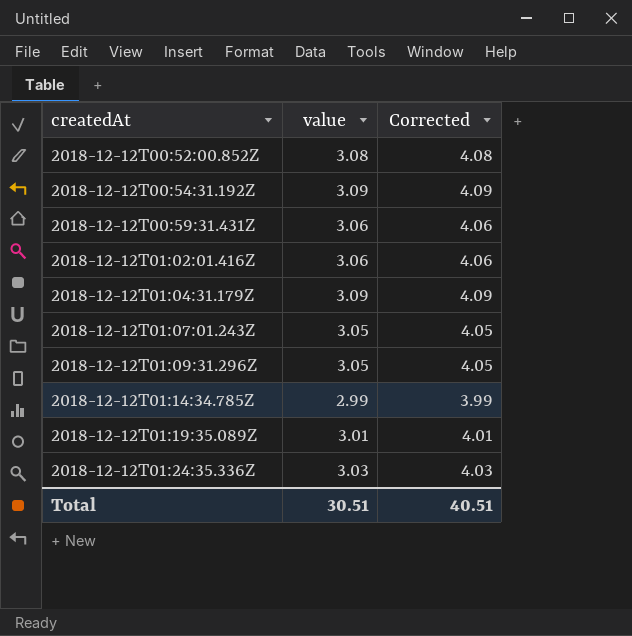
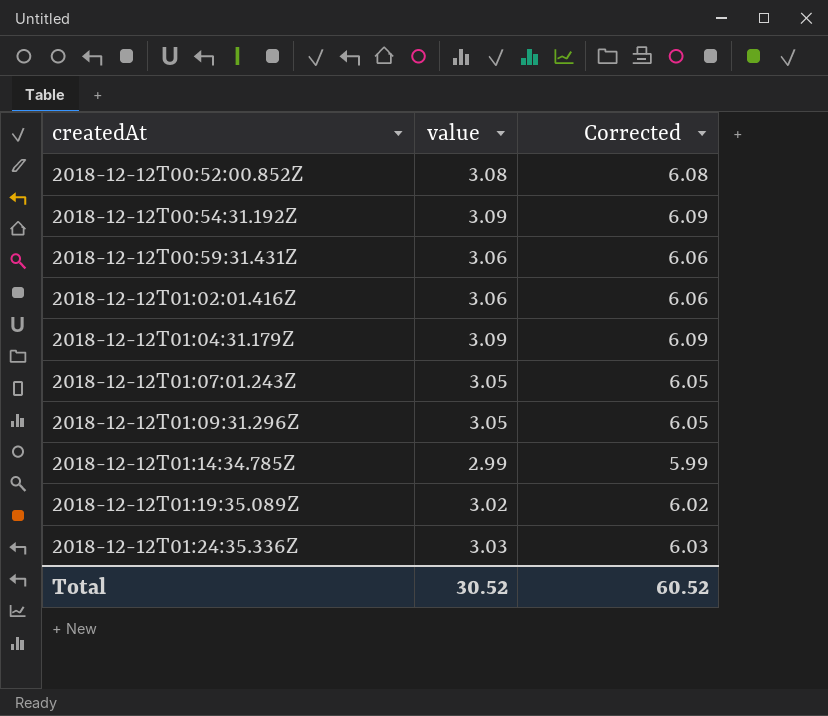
column Corrected | formula: [value] + 1 -> [value] + 3
2018-12-12T01:19:35.089Z | value: 3.01 -> 3.02
Total | value: 30.51 -> 30.52
Total | Corrected: 40.51 -> 60.52

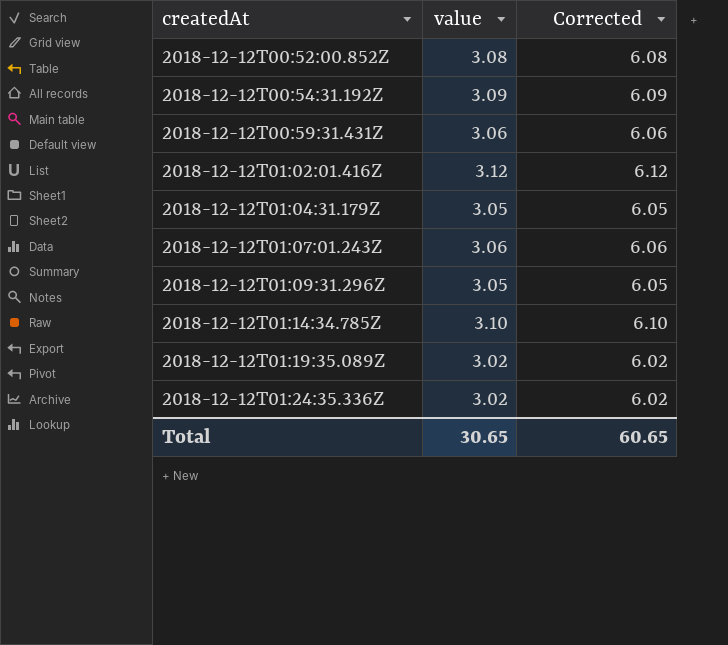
2018-12-12T01:02:01.416Z | value: 3.06 -> 3.12
2018-12-12T01:02:01.416Z | Corrected: 6.06 -> 6.12
2018-12-12T01:04:31.179Z | value: 3.09 -> 3.05
2018-12-12T01:04:31.179Z | Corrected: 6.09 -> 6.05
2018-12-12T01:07:01.243Z | value: 3.05 -> 3.06
2018-12-12T01:07:01.243Z | Corrected: 6.05 -> 6.06
2018-12-12T01:14:34.785Z | value: 2.99 -> 3.10
2018-12-12T01:14:34.785Z | Corrected: 5.99 -> 6.10
2018-12-12T01:24:35.336Z | value: 3.03 -> 3.02
2018-12-12T01:24:35.336Z | Corrected: 6.03 -> 6.02
Total | value: 30.52 -> 30.65
Total | Corrected: 60.52 -> 60.65

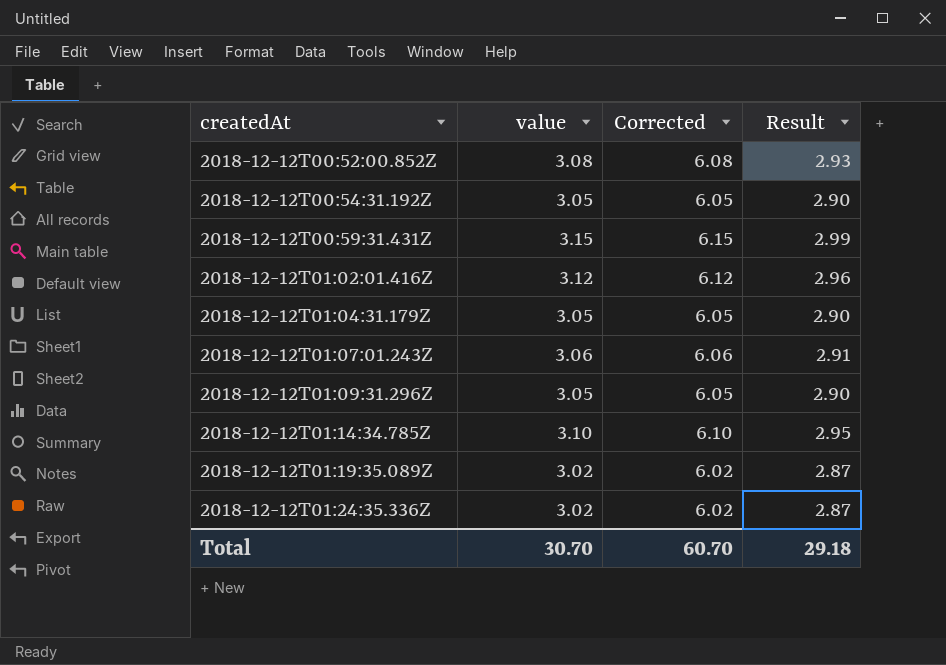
column Result | formula: none -> [value] * 0.95
2018-12-12T00:54:31.192Z | value: 3.09 -> 3.05
2018-12-12T00:54:31.192Z | Corrected: 6.09 -> 6.05
2018-12-12T00:59:31.431Z | value: 3.06 -> 3.15
2018-12-12T00:59:31.431Z | Corrected: 6.06 -> 6.15
Total | value: 30.65 -> 30.70
Total | Corrected: 60.65 -> 60.70

